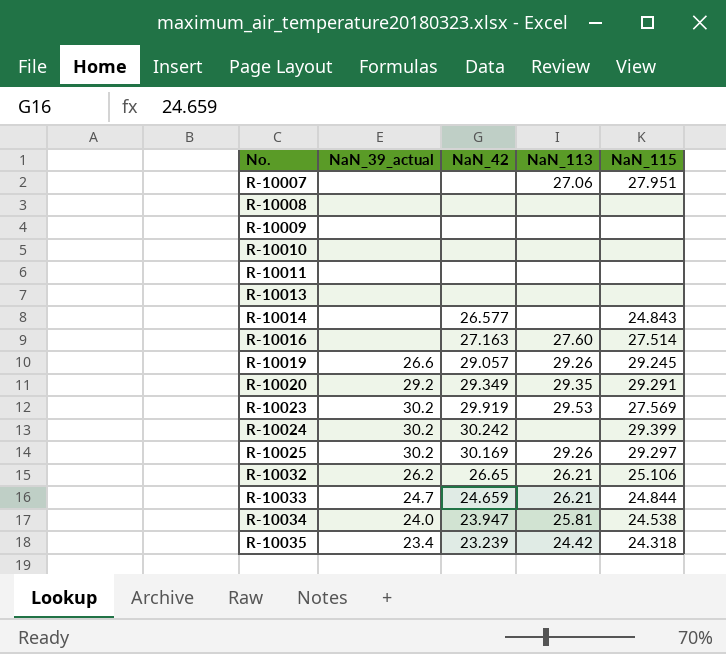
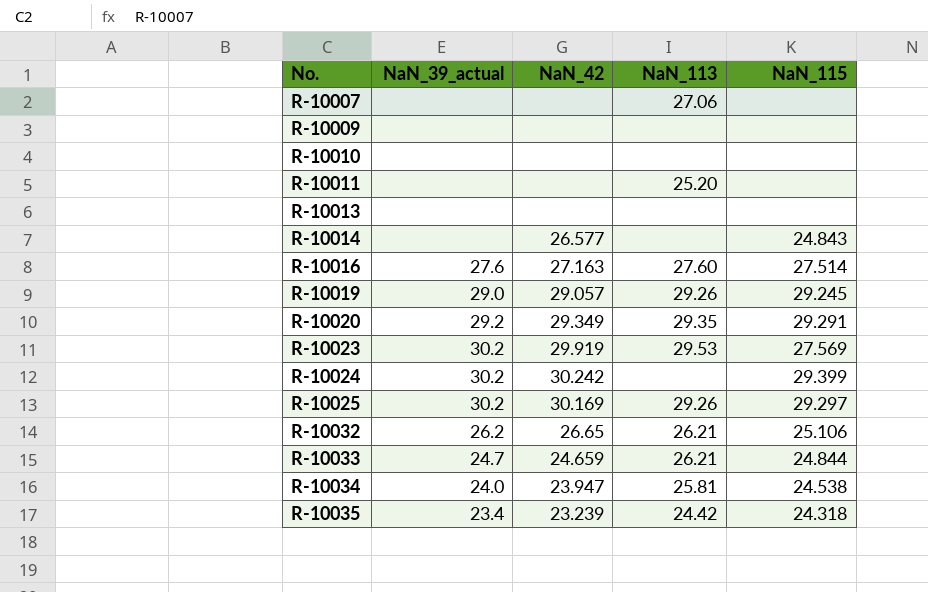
row R-10008: none | none | none | none -> none
R-10007 | NaN_115: 27.951 -> none
R-10011 | NaN_113: none -> 25.20
R-10016 | NaN_39_actual: none -> 27.6
R-10019 | NaN_39_actual: 26.6 -> 29.0

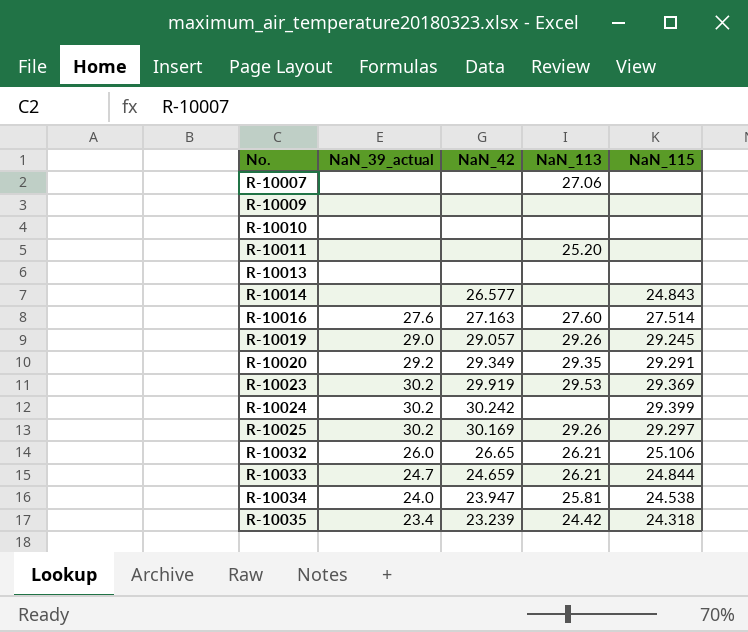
R-10023 | NaN_115: 27.569 -> 29.369
R-10032 | NaN_39_actual: 26.2 -> 26.0

